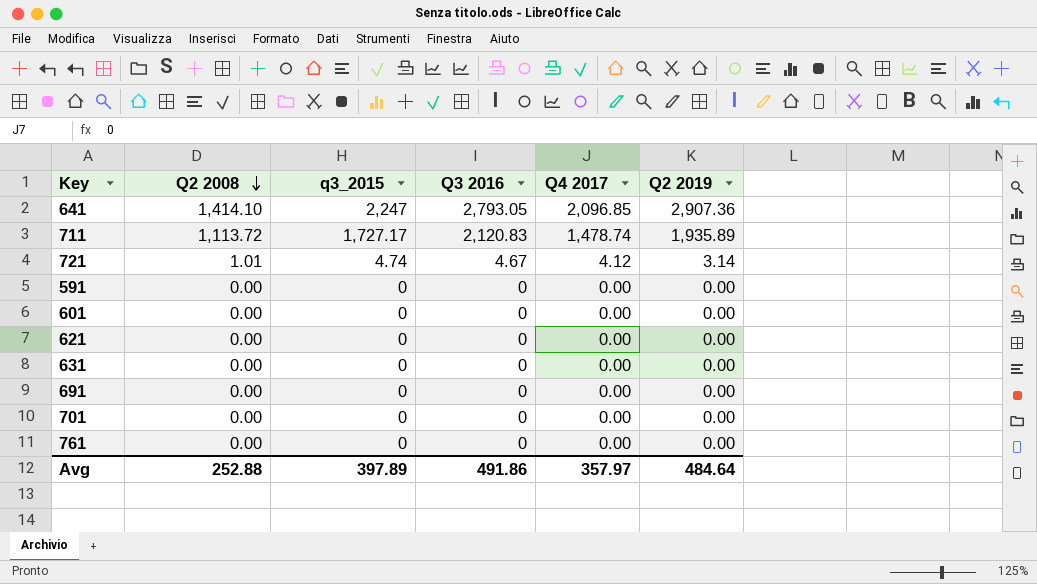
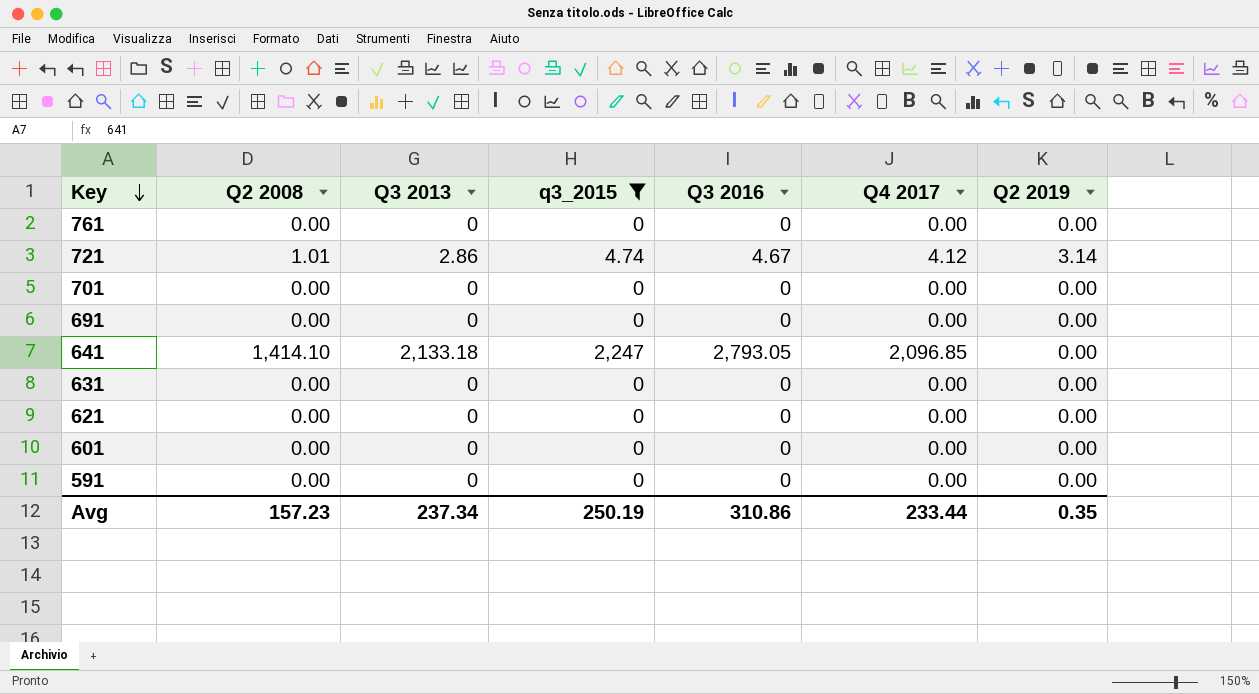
filter: none -> q3_2015 != 1,727.17
row order: Q2 2008 descending -> Key descending
column Q3 2013 | position: none -> 3
641 | Q2 2019: 2,907.36 -> 0.00
Avg | Q2 2008: 252.88 -> 157.23
Avg | q3_2015: 397.89 -> 250.19
Avg | Q3 2016: 491.86 -> 310.86
Avg | Q4 2017: 357.97 -> 233.44
Avg | Q2 2019: 484.64 -> 0.35

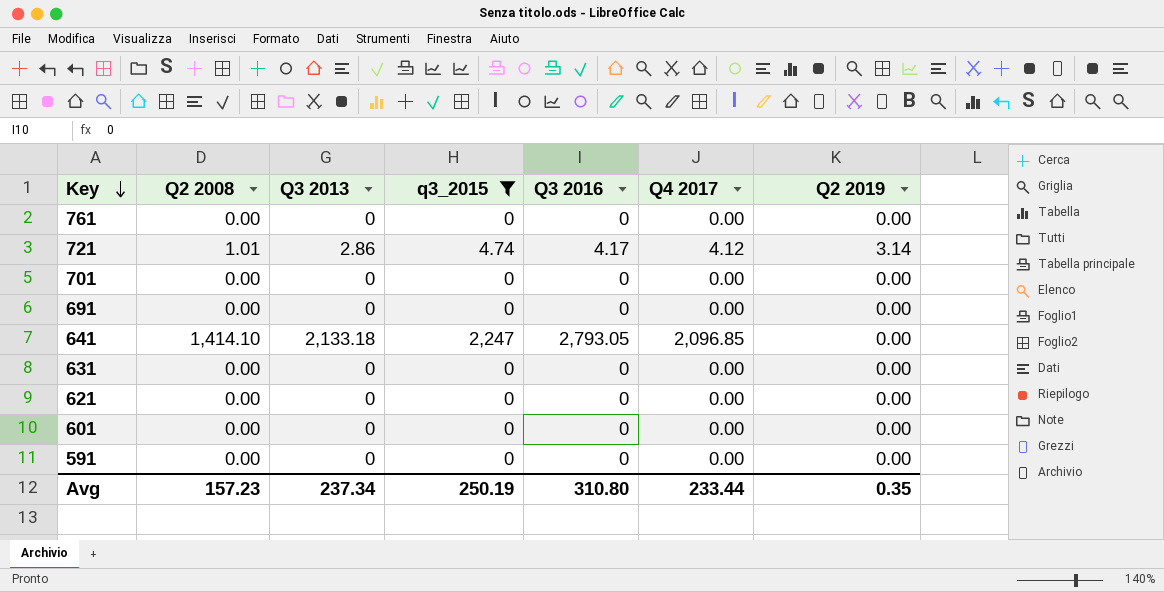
721 | Q3 2016: 4.67 -> 4.17
Avg | Q3 2016: 310.86 -> 310.80

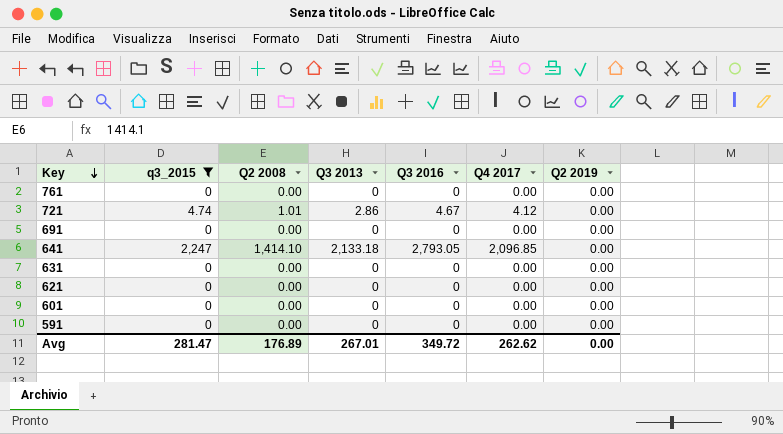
column q3_2015 | position: 4 -> 2
row 701: 0.00 | 0 | 0 | 0 | 0.00 | 0.00 -> none
721 | Q3 2016: 4.17 -> 4.67
721 | Q2 2019: 3.14 -> 0.00
Avg | q3_2015: 250.19 -> 281.47
Avg | Q2 2008: 157.23 -> 176.89
Avg | Q3 2013: 237.34 -> 267.01
Avg | Q3 2016: 310.80 -> 349.72
Avg | Q4 2017: 233.44 -> 262.62
Avg | Q2 2019: 0.35 -> 0.00

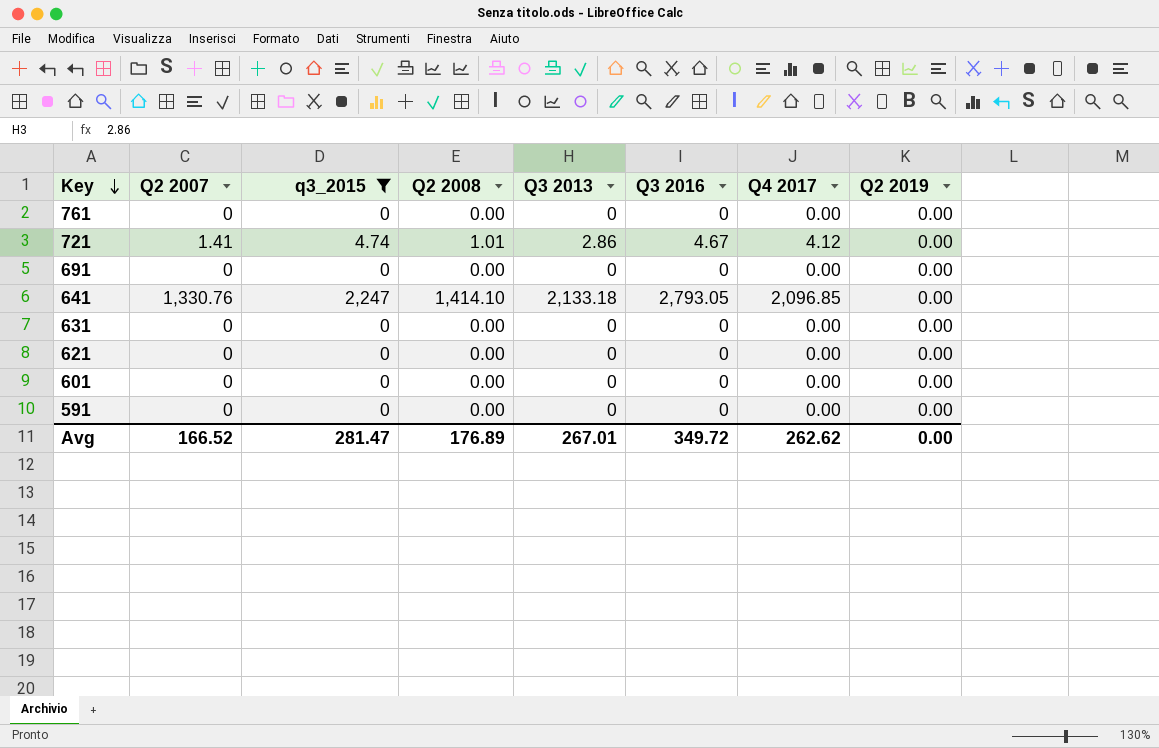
column Q2 2007 | position: none -> 2

